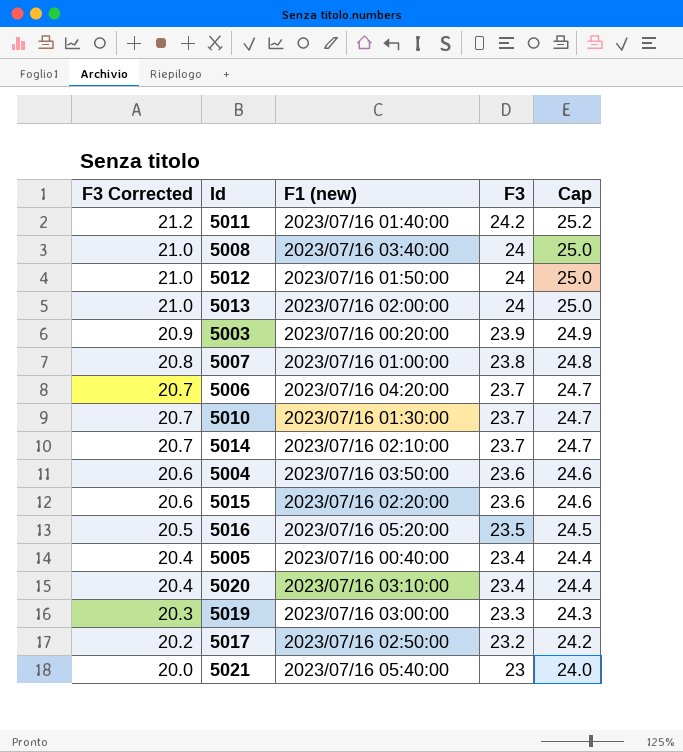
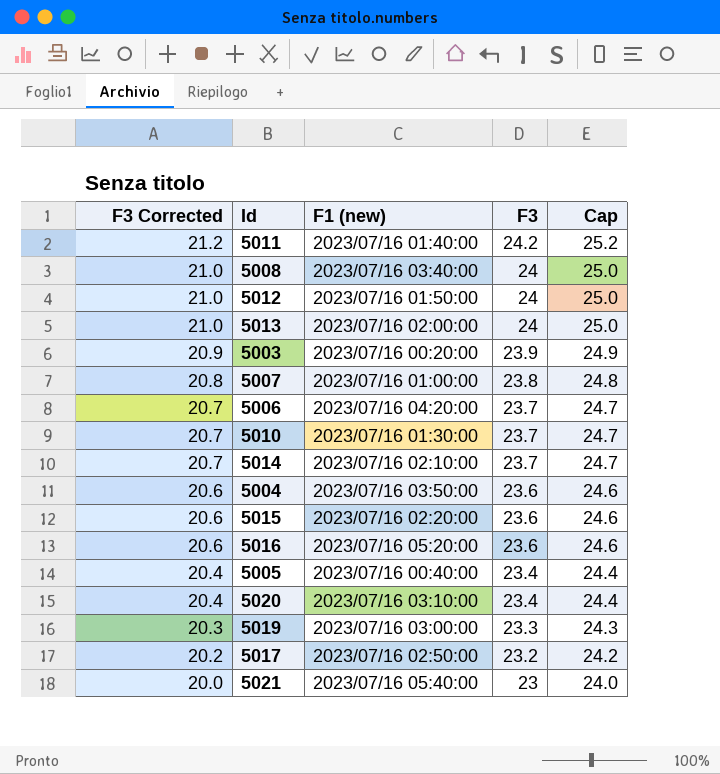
5016 | F3 Corrected: 20.5 -> 20.6
5016 | F3: 23.5 -> 23.6
5016 | Cap: 24.5 -> 24.6

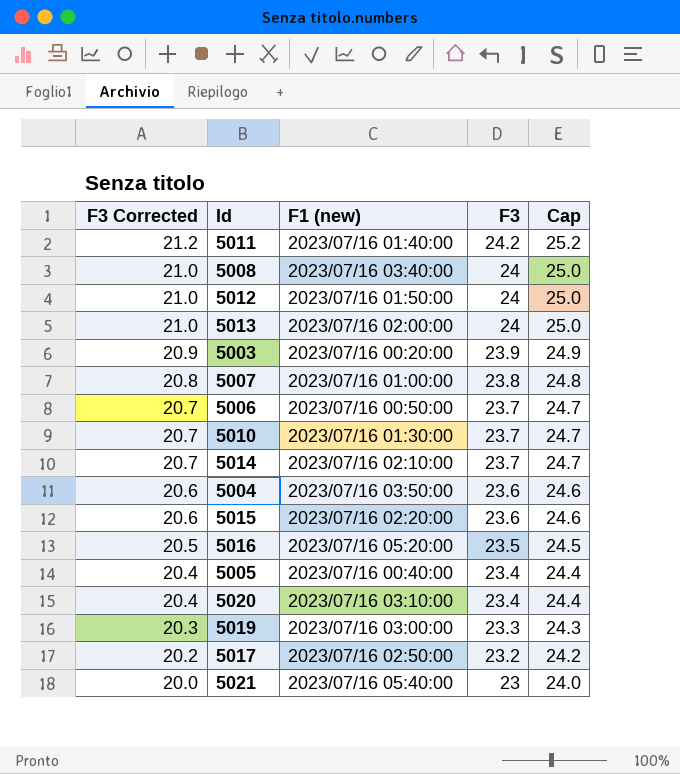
5006 | F1 (new): 2023/07/16 04:20:00 -> 2023/07/16 00:50:00
5016 | F3 Corrected: 20.6 -> 20.5
5016 | F3: 23.6 -> 23.5
5016 | Cap: 24.6 -> 24.5

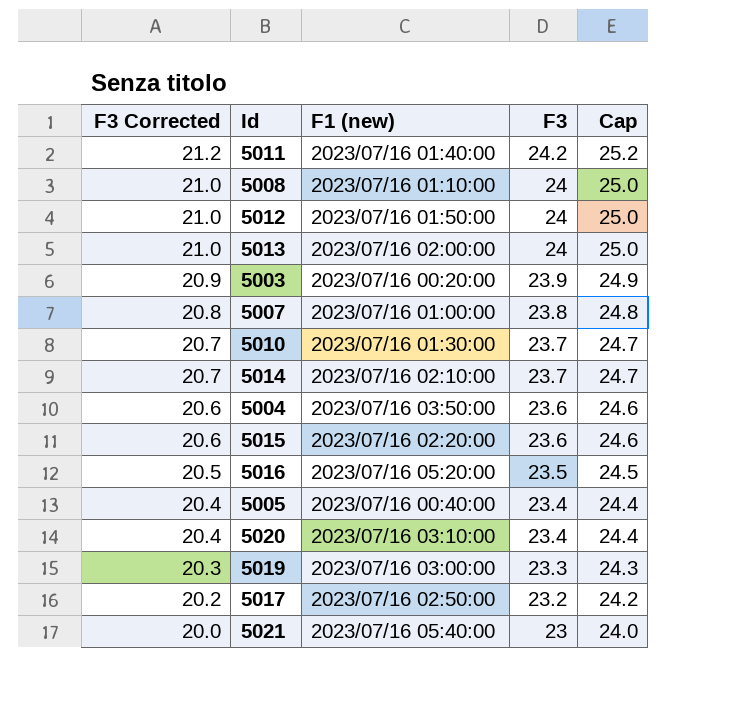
row 5006: 20.7 | 2023/07/16 00:50:00 | 23.7 | 24.7 -> none
5008 | F1 (new): 2023/07/16 03:40:00 -> 2023/07/16 01:10:00

